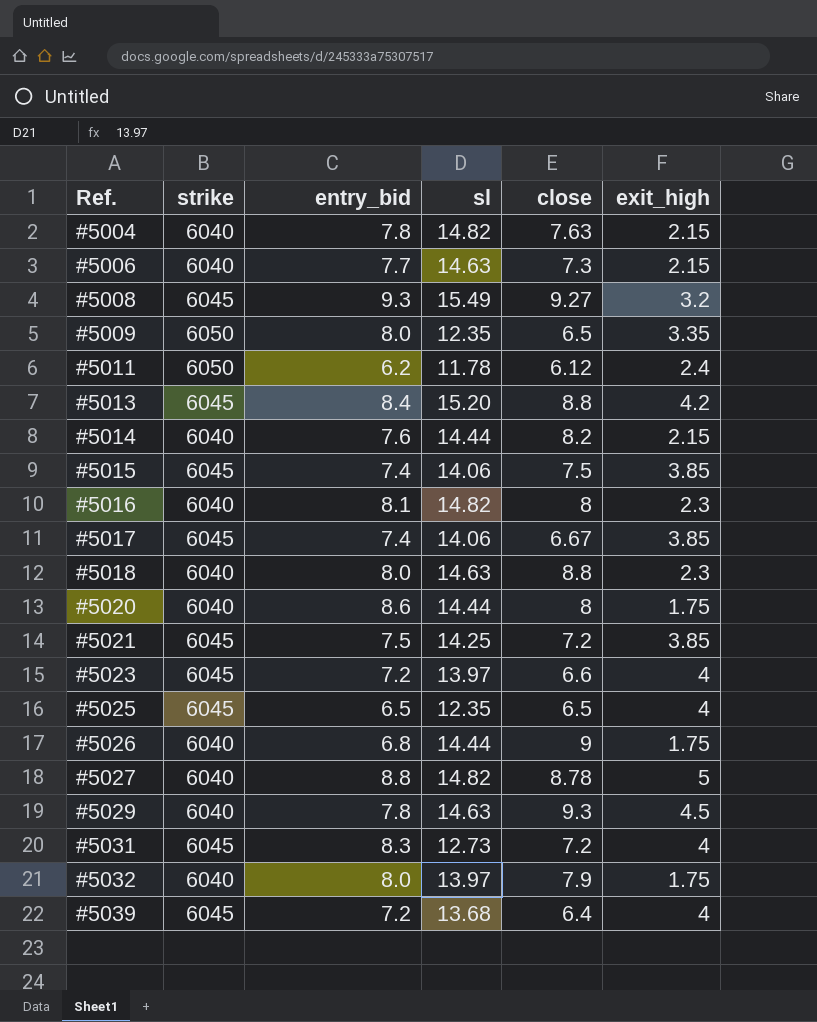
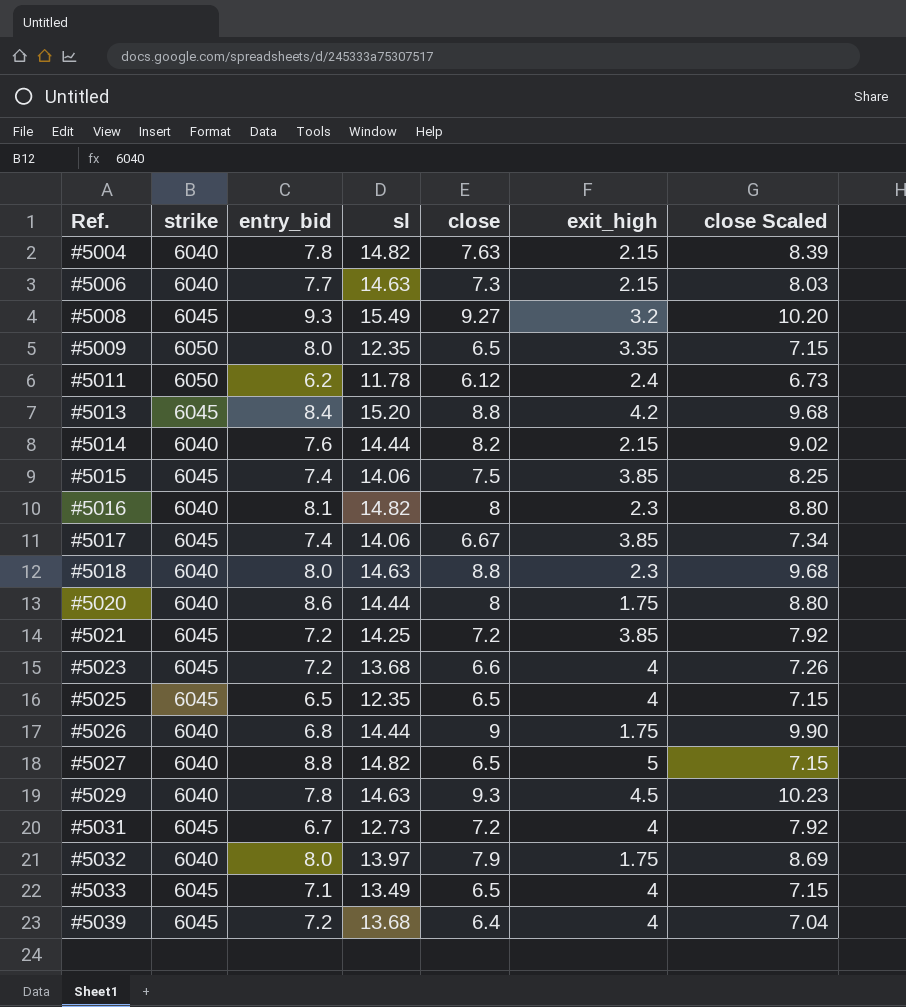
column close Scaled | formula: none -> [close] * 1.1
#5021 | entry_bid: 7.5 -> 7.2
#5023 | sl: 13.97 -> 13.68
#5027 | close: 8.78 -> 6.5
#5031 | entry_bid: 8.3 -> 6.7
row #5033: none -> 6045 | 7.1 | 13.49 | 6.5 | 4 | 7.15

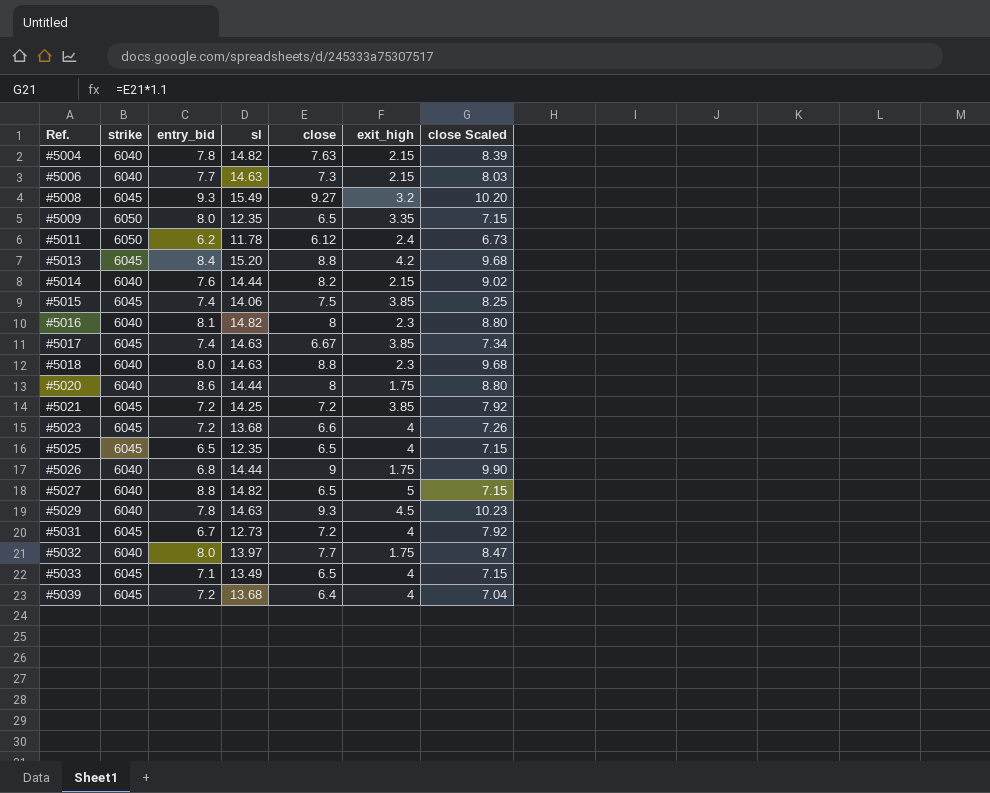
#5017 | sl: 14.06 -> 14.63
#5032 | close: 7.9 -> 7.7
#5032 | close Scaled: 8.69 -> 8.47

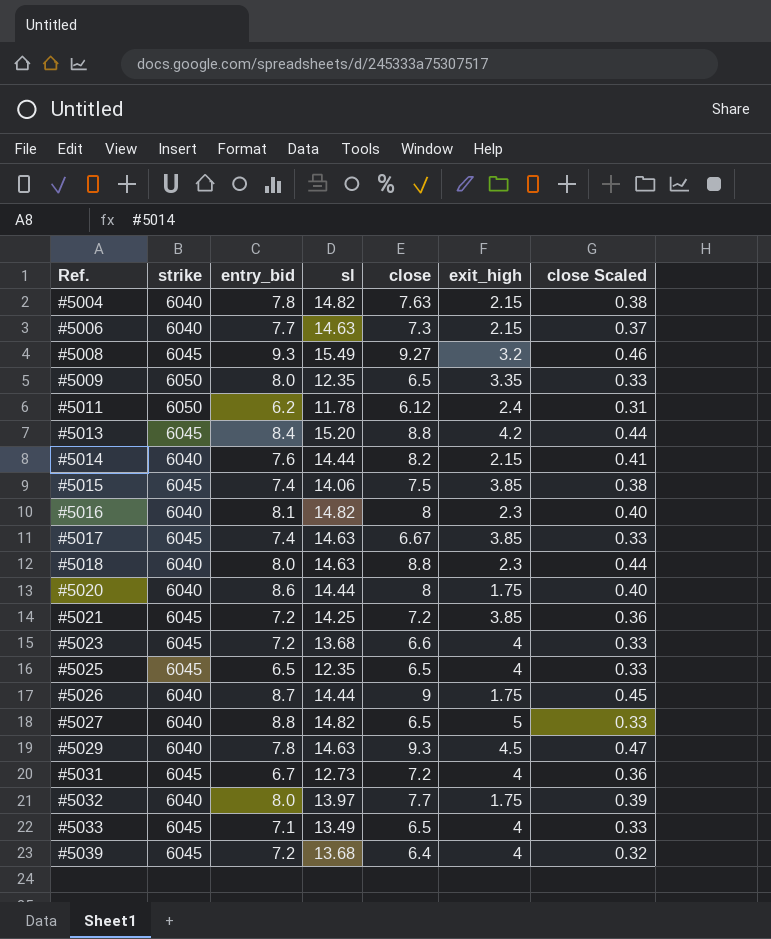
column close Scaled | formula: [close] * 1.1 -> [close] * 0.05
#5026 | entry_bid: 6.8 -> 8.7

